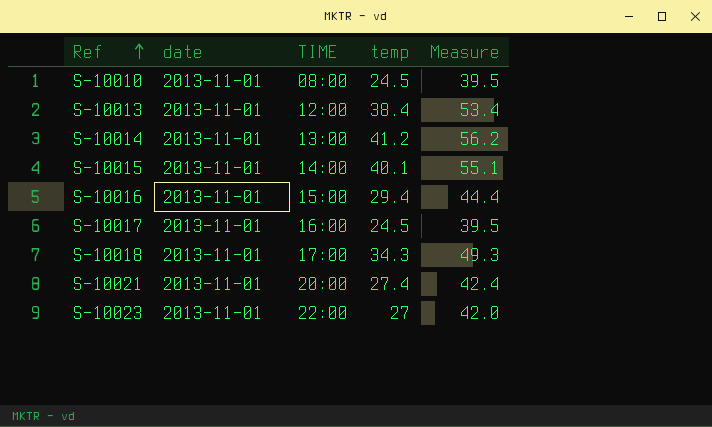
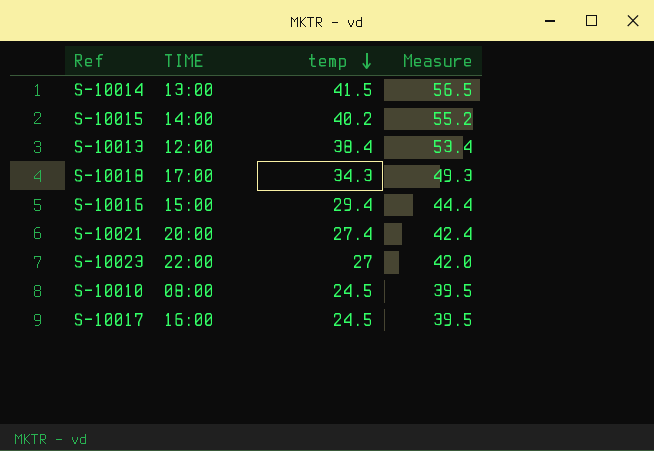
row order: Ref ascending -> temp descending
column date | position: 2 -> none
S-10014 | temp: 41.2 -> 41.5
S-10014 | Measure: 56.2 -> 56.5
S-10015 | temp: 40.1 -> 40.2
S-10015 | Measure: 55.1 -> 55.2

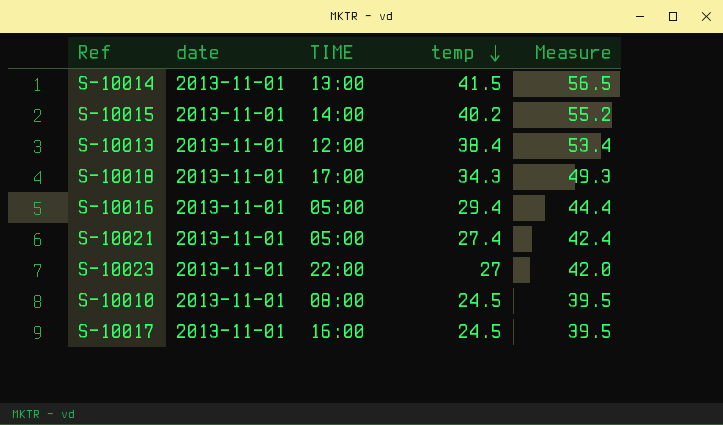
column date | position: none -> 2
S-10016 | TIME: 15:00 -> 05:00
S-10021 | TIME: 20:00 -> 05:00

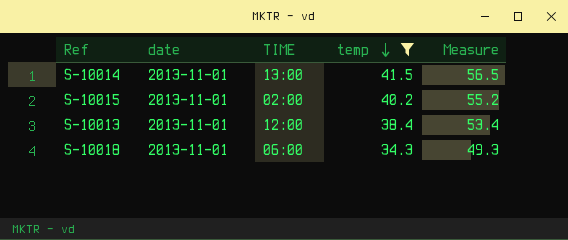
filter: none -> temp >= 34.3
S-10015 | TIME: 14:00 -> 02:00
S-10018 | TIME: 17:00 -> 06:00

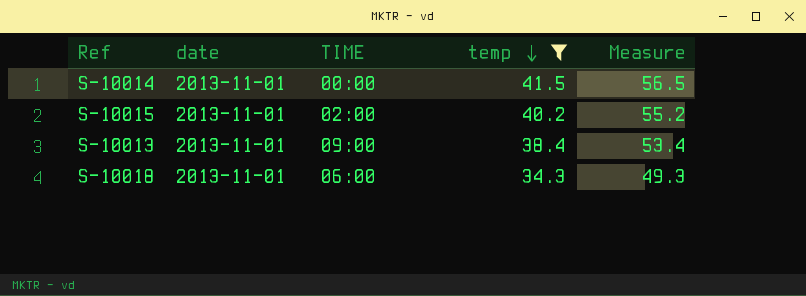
S-10014 | TIME: 13:00 -> 00:00
S-10013 | TIME: 12:00 -> 09:00

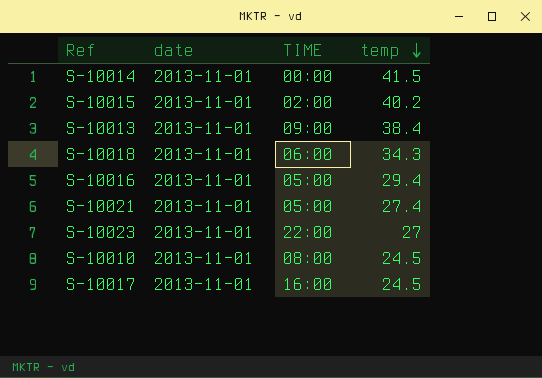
filter: temp >= 34.3 -> none
column Measure | formula: [temp] + 15 -> none

